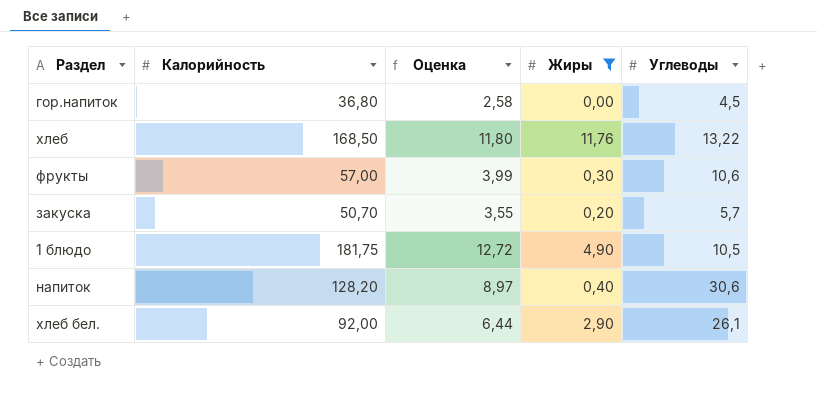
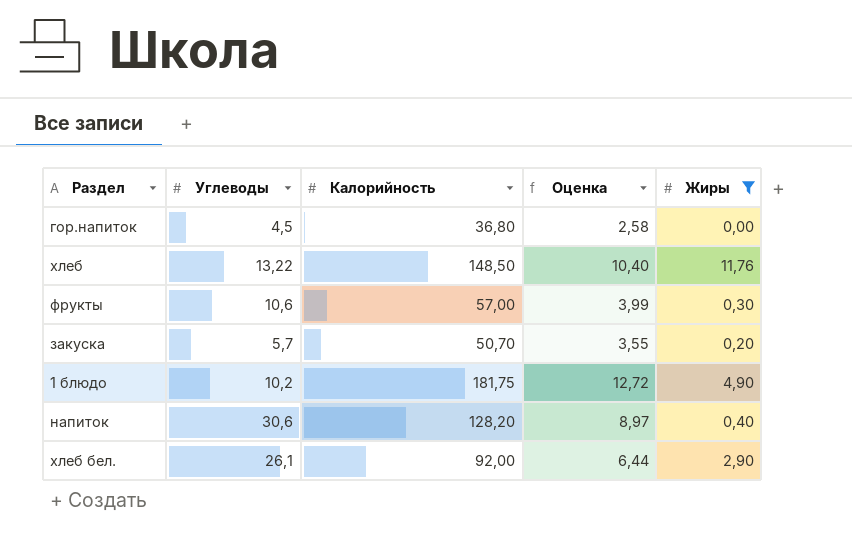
column Углеводы | position: 5 -> 2
хлеб | Калорийность: 168,50 -> 148,50
хлеб | Оценка: 11,80 -> 10,40
1 блюдо | Углеводы: 10,5 -> 10,2

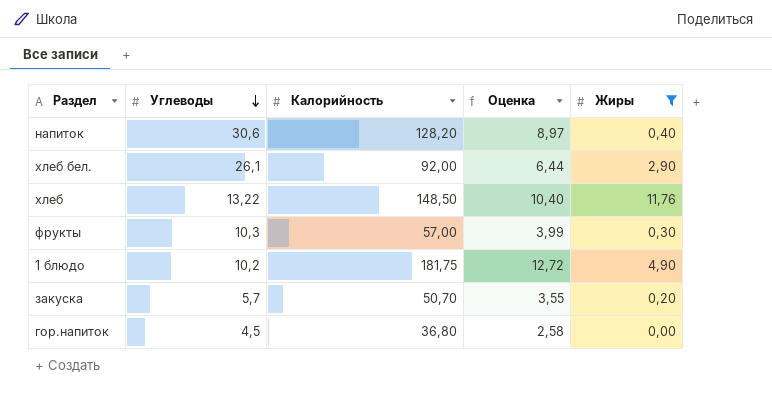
row order: none -> Углеводы descending
фрукты | Углеводы: 10,6 -> 10,3

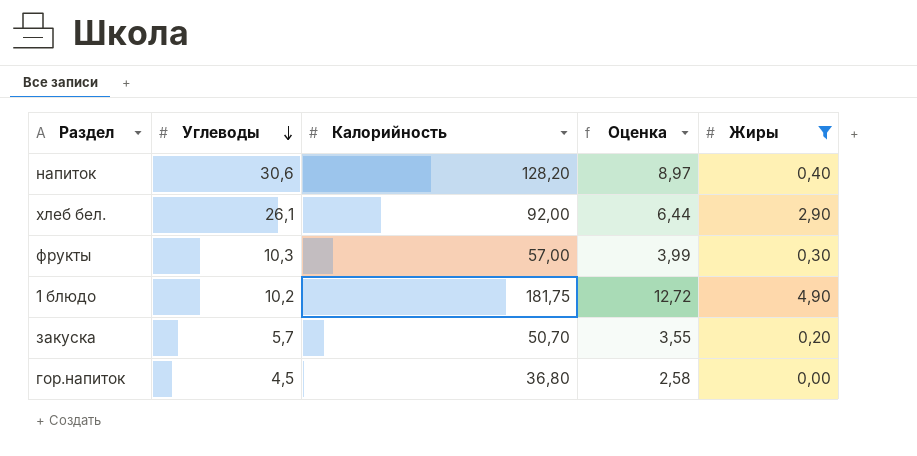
row хлеб: 13,22 | 148,50 | 10,40 | 11,76 -> none

